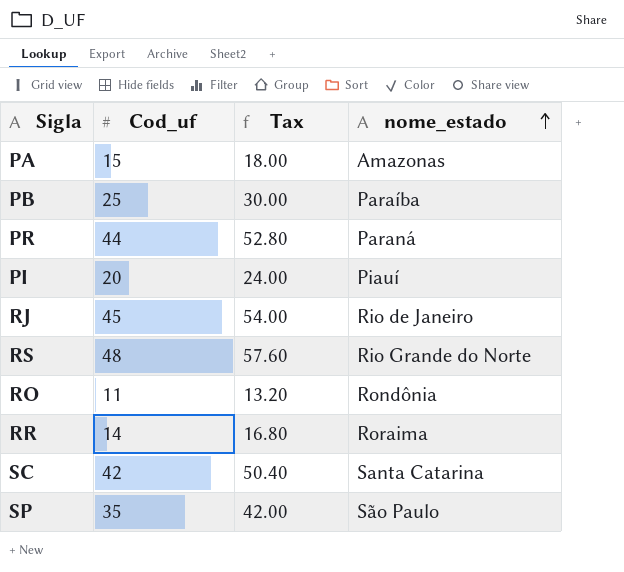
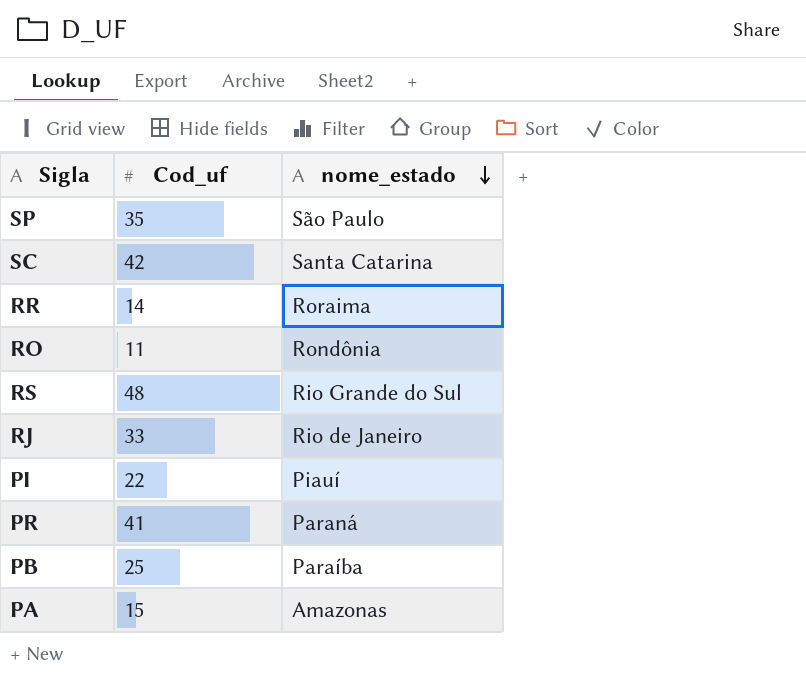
row order: nome_estado ascending -> nome_estado descending
column Tax | formula: [Cod_uf] * 1.2 -> none
RS | nome_estado: Rio Grande do Norte -> Rio Grande do Sul
RJ | Cod_uf: 45 -> 33
PI | Cod_uf: 20 -> 22
PR | Cod_uf: 44 -> 41

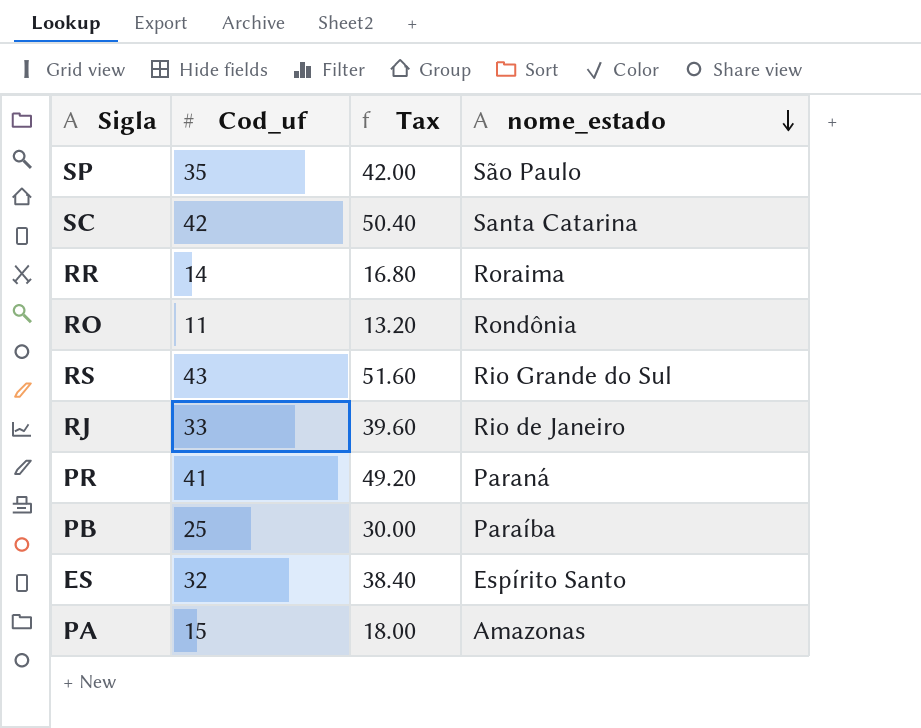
column Tax | formula: none -> [Cod_uf] * 1.2
row PI: 22 | Piauí -> none
RS | Cod_uf: 48 -> 43
row ES: none -> 32 | 38.40 | Espírito Santo

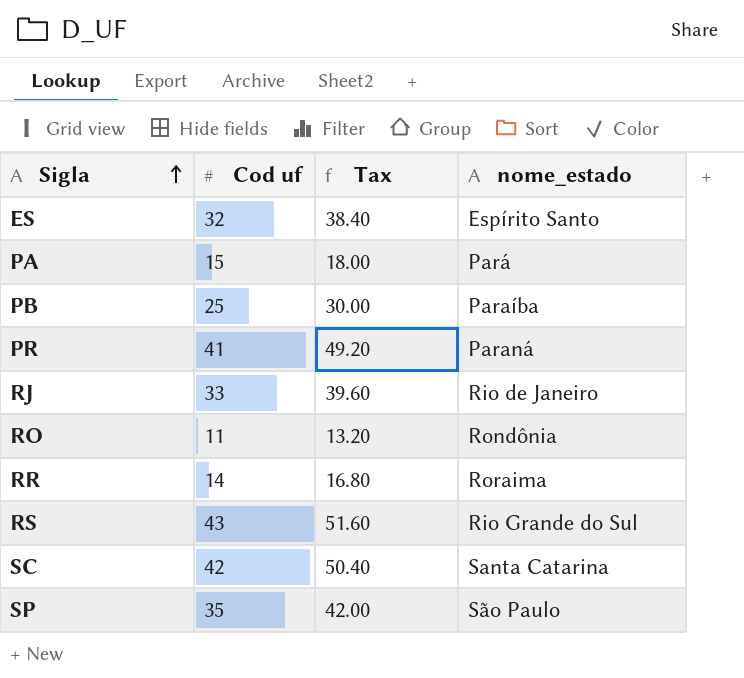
row order: nome_estado descending -> Sigla ascending
column name: Cod_uf -> Cod uf
PA | nome_estado: Amazonas -> Pará

